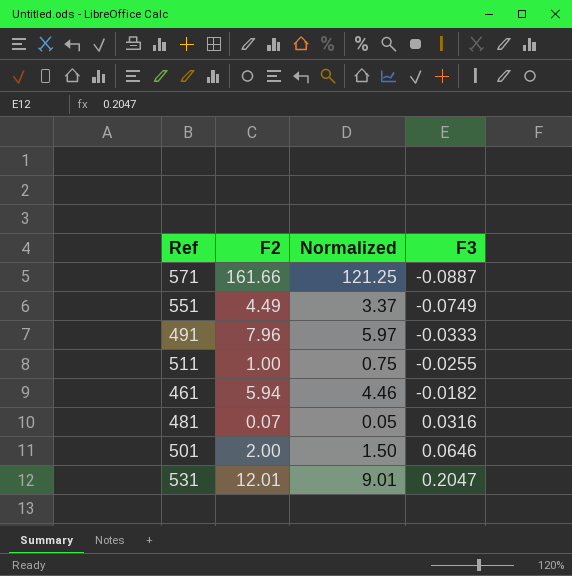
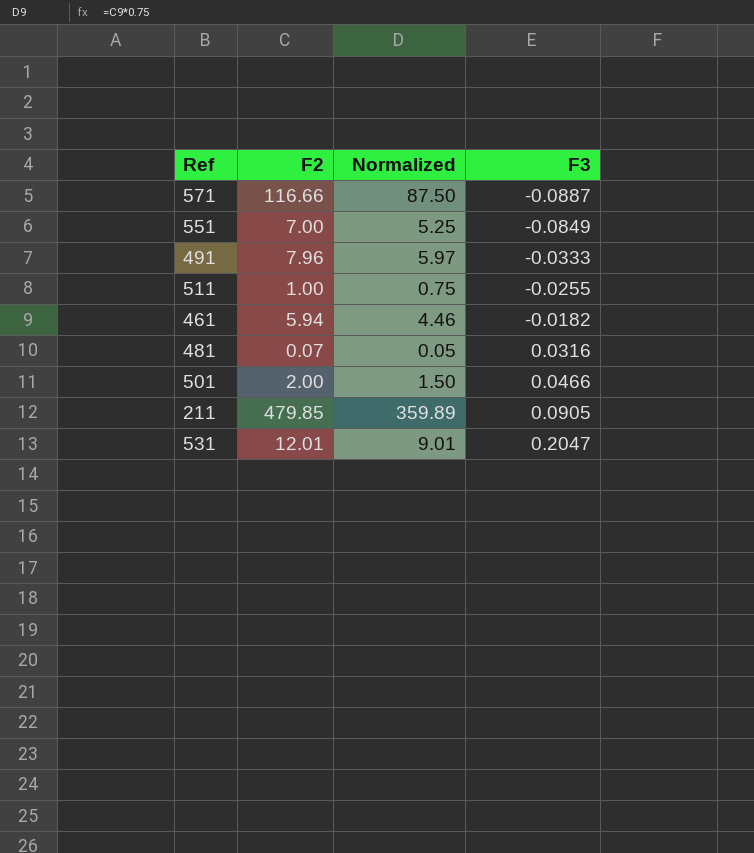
571 | F2: 161.66 -> 116.66
571 | Normalized: 121.25 -> 87.50
551 | F2: 4.49 -> 7.00
551 | Normalized: 3.37 -> 5.25
551 | F3: -0.0749 -> -0.0849
501 | F3: 0.0646 -> 0.0466
row 211: none -> 479.85 | 359.89 | 0.0905

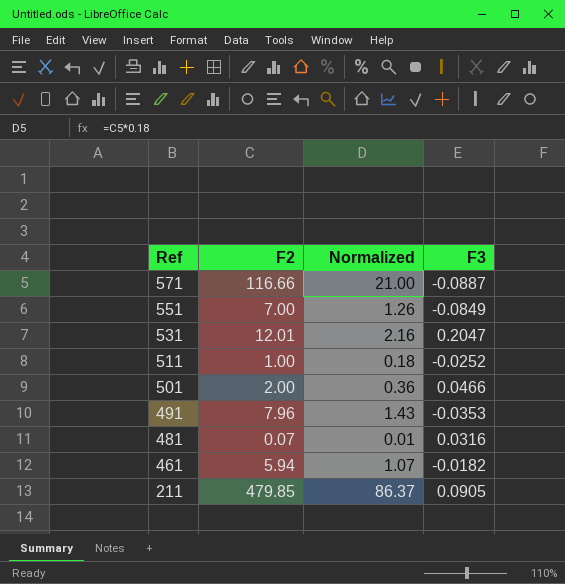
row order: F3 ascending -> Ref descending
column Normalized | formula: [F2] * 0.75 -> [F2] * 0.18
511 | F3: -0.0255 -> -0.0252
491 | F3: -0.0333 -> -0.0353

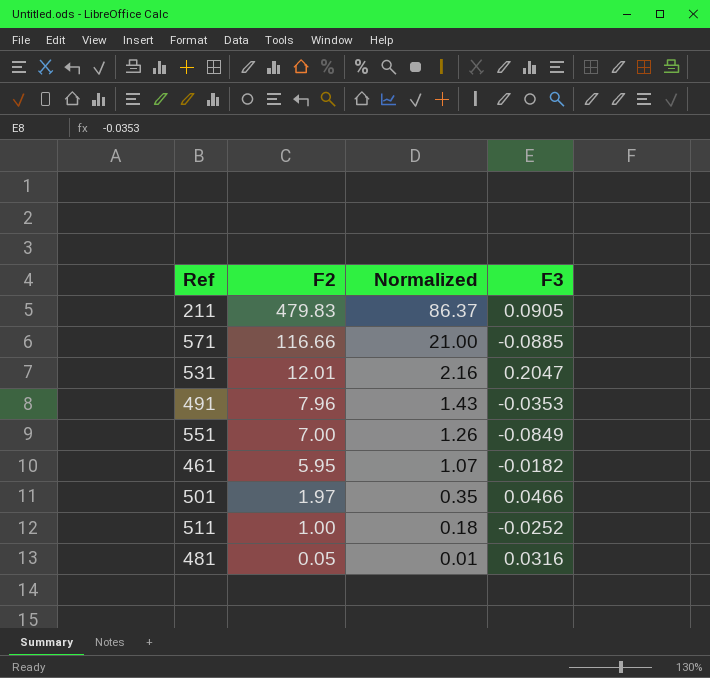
row order: Ref descending -> F2 descending
211 | F2: 479.85 -> 479.83
571 | F3: -0.0887 -> -0.0885
461 | F2: 5.94 -> 5.95
501 | F2: 2.00 -> 1.97
501 | Normalized: 0.36 -> 0.35
481 | F2: 0.07 -> 0.05

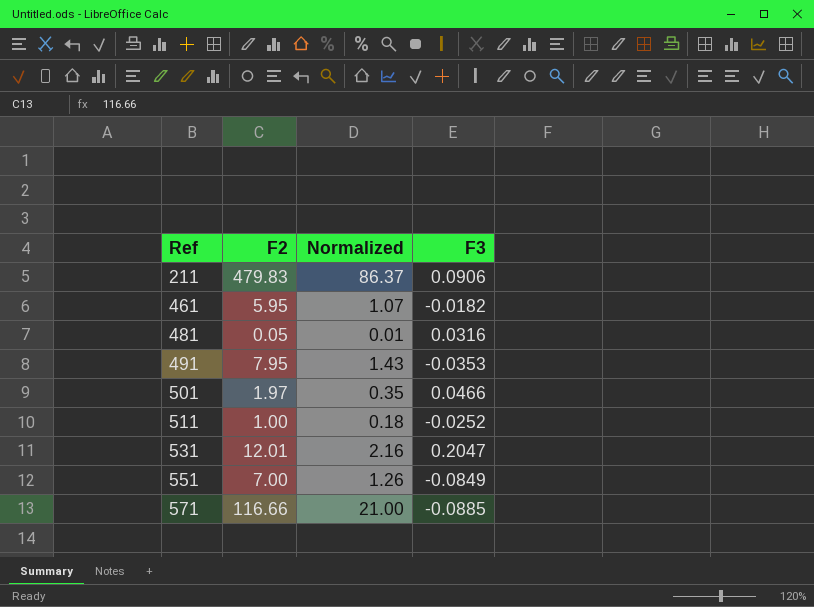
row order: F2 descending -> Ref ascending
211 | F3: 0.0905 -> 0.0906
491 | F2: 7.96 -> 7.95

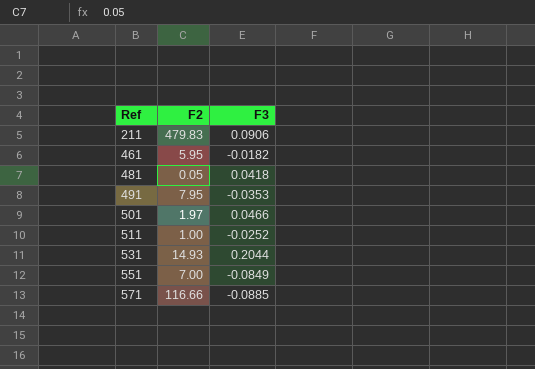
column Normalized | formula: [F2] * 0.18 -> none
481 | F3: 0.0316 -> 0.0418
531 | F2: 12.01 -> 14.93
531 | F3: 0.2047 -> 0.2044

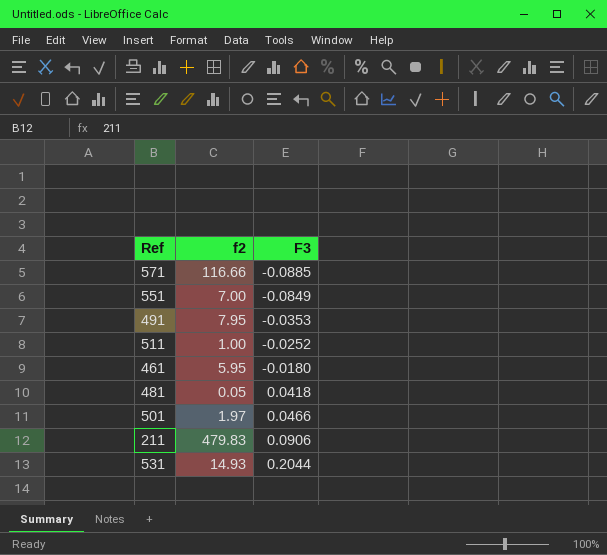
row order: Ref ascending -> F3 ascending
column name: F2 -> f2
461 | F3: -0.0182 -> -0.0180

